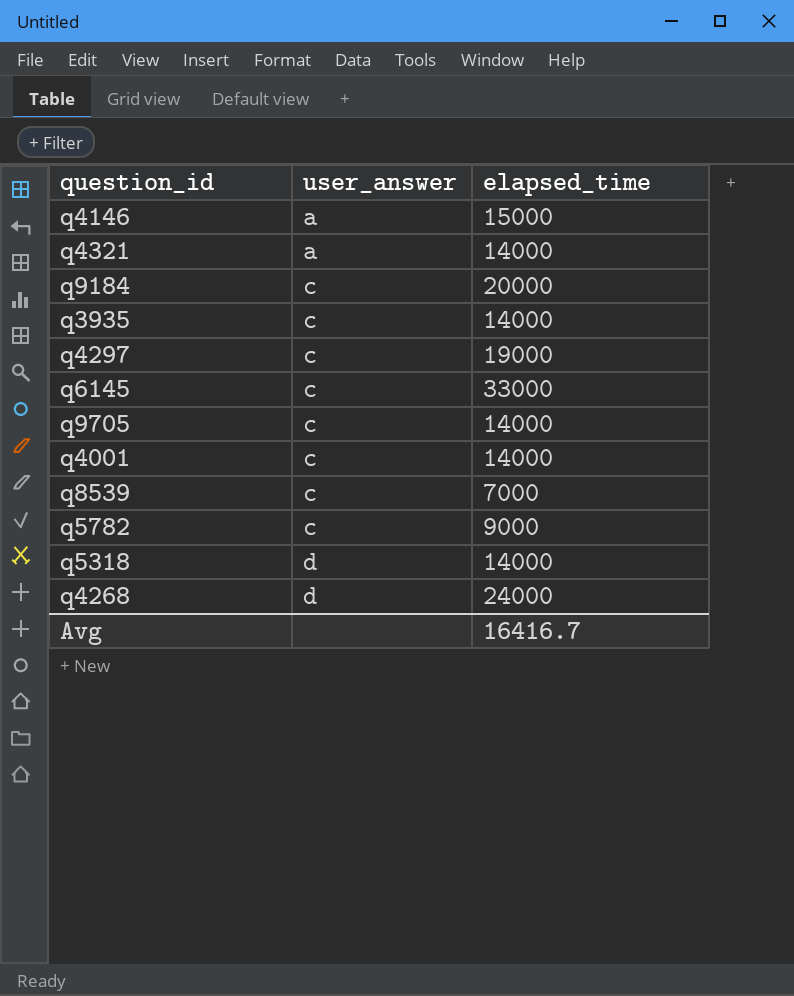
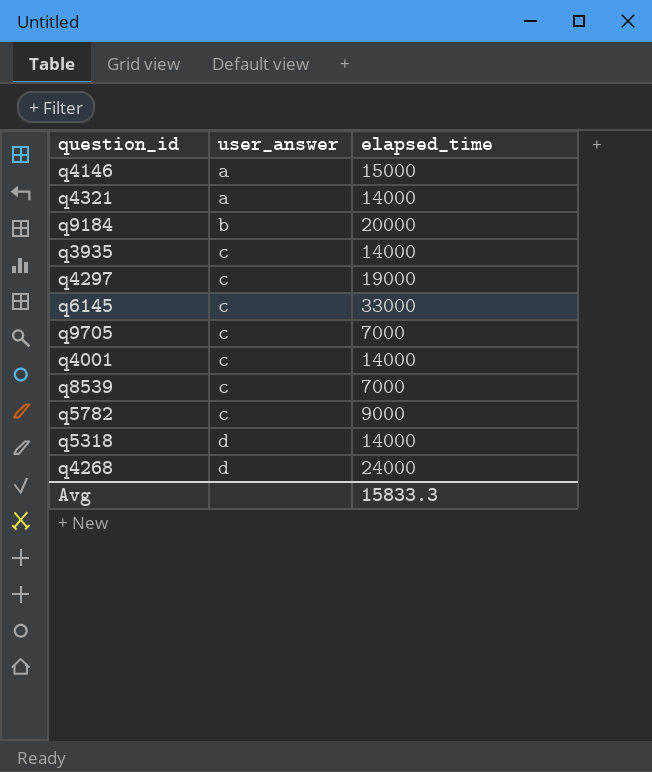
q9184 | user_answer: c -> b
q9705 | elapsed_time: 14000 -> 7000
Avg | elapsed_time: 16416.7 -> 15833.3

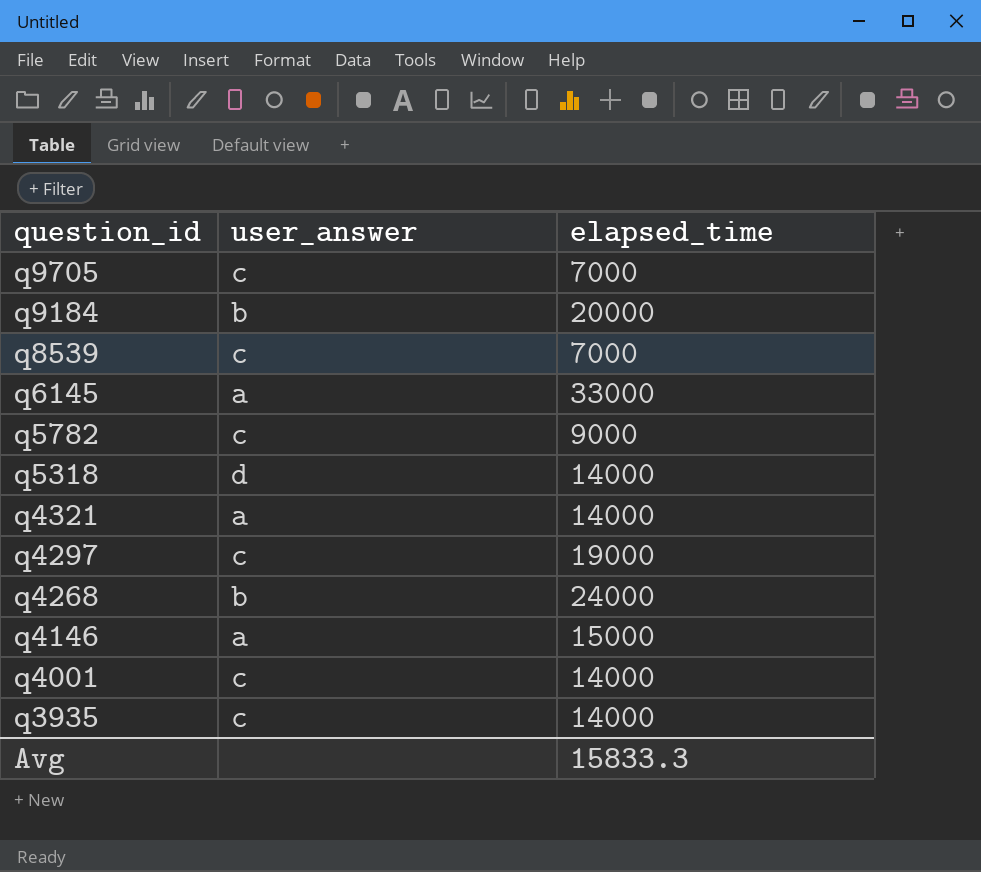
row order: user_answer ascending -> question_id descending
q6145 | user_answer: c -> a
q4268 | user_answer: d -> b

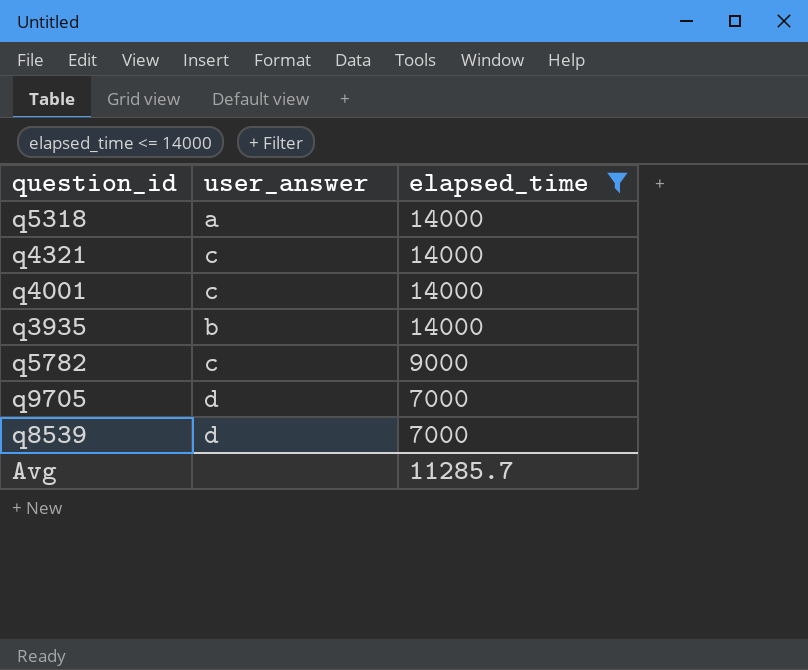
filter: none -> elapsed_time <= 14000
row order: question_id descending -> elapsed_time descending
q5318 | user_answer: d -> a
q4321 | user_answer: a -> c
q3935 | user_answer: c -> b
q9705 | user_answer: c -> d
q8539 | user_answer: c -> d
Avg | elapsed_time: 15833.3 -> 11285.7

